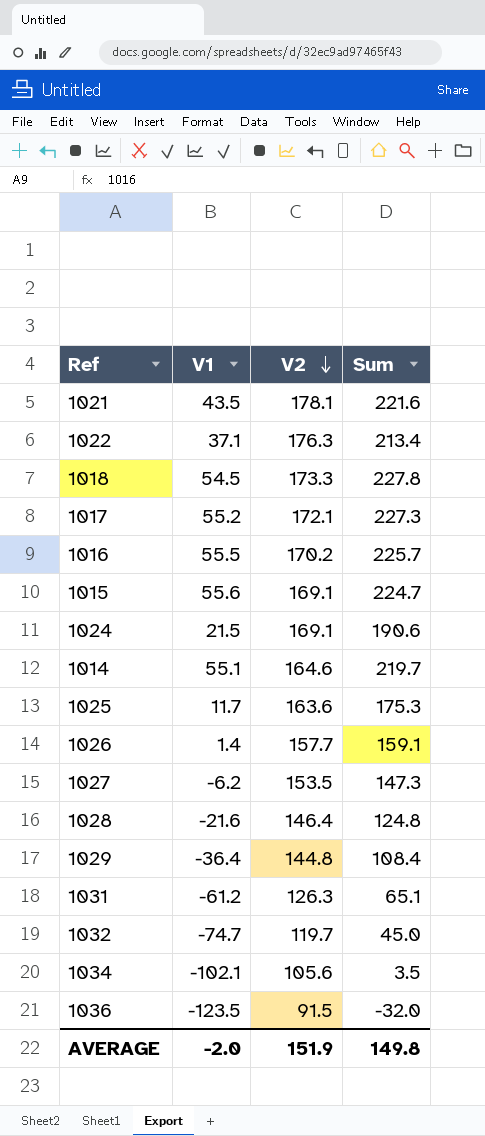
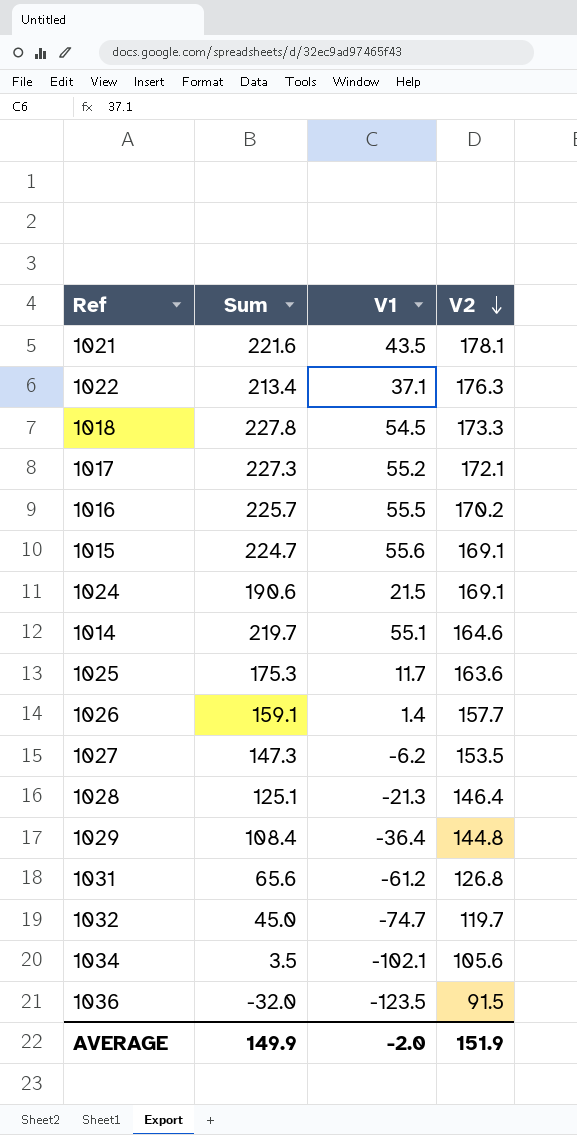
column Sum | position: 4 -> 2
1028 | Sum: 124.8 -> 125.1
1028 | V1: -21.6 -> -21.3
1031 | Sum: 65.1 -> 65.6
1031 | V2: 126.3 -> 126.8
AVERAGE | Sum: 149.8 -> 149.9

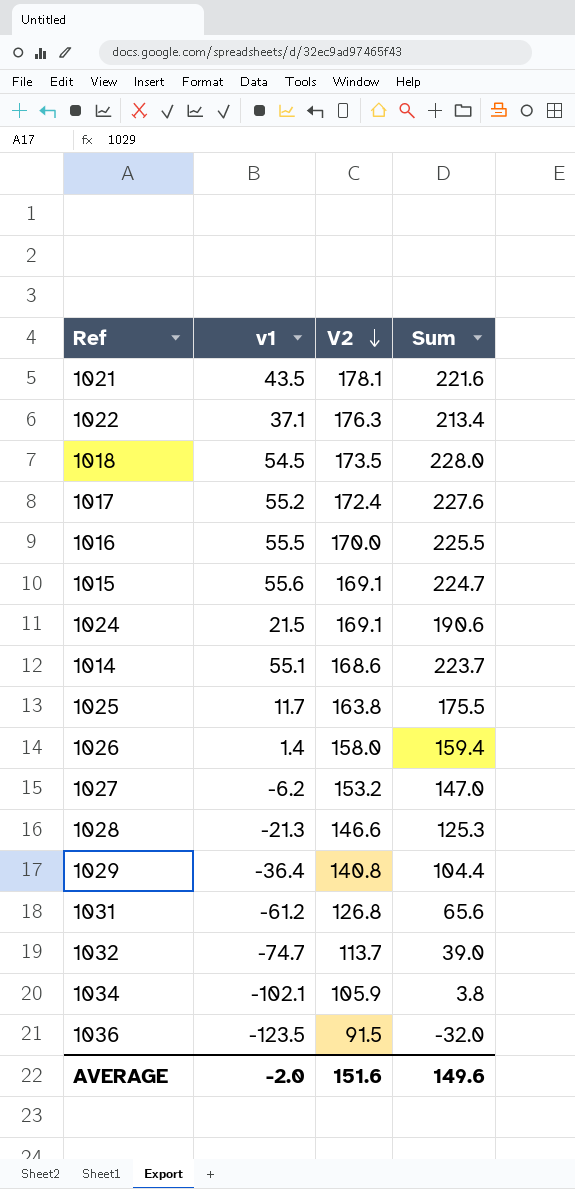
column name: V1 -> v1
column Sum | position: 2 -> 4
1018 | V2: 173.3 -> 173.5
1018 | Sum: 227.8 -> 228.0
1017 | V2: 172.1 -> 172.4
1017 | Sum: 227.3 -> 227.6
1016 | V2: 170.2 -> 170.0
1016 | Sum: 225.7 -> 225.5
1014 | V2: 164.6 -> 168.6
1014 | Sum: 219.7 -> 223.7
1025 | V2: 163.6 -> 163.8
1025 | Sum: 175.3 -> 175.5
1026 | V2: 157.7 -> 158.0
1026 | Sum: 159.1 -> 159.4
1027 | V2: 153.5 -> 153.2
1027 | Sum: 147.3 -> 147.0
1028 | V2: 146.4 -> 146.6
1028 | Sum: 125.1 -> 125.3
1029 | V2: 144.8 -> 140.8
1029 | Sum: 108.4 -> 104.4
1032 | V2: 119.7 -> 113.7
1032 | Sum: 45.0 -> 39.0
1034 | V2: 105.6 -> 105.9
1034 | Sum: 3.5 -> 3.8
AVERAGE | V2: 151.9 -> 151.6
AVERAGE | Sum: 149.9 -> 149.6

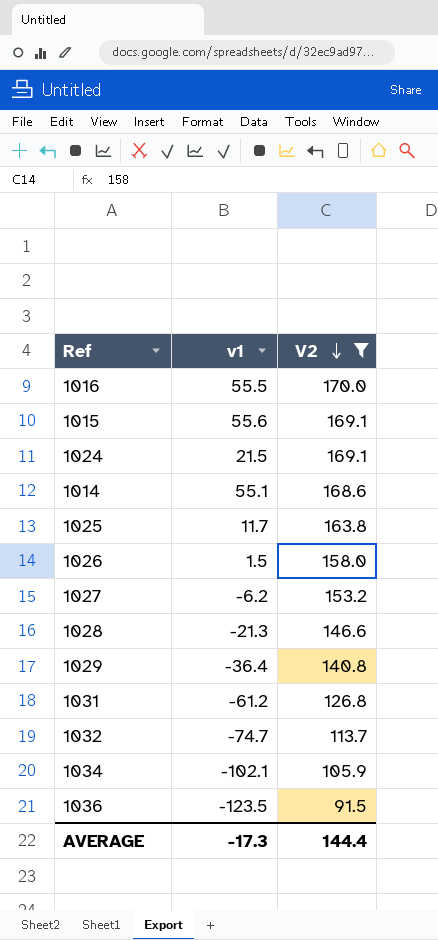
filter: none -> V2 <= 170.0
column Sum | formula: [v1] + [V2] -> none
1026 | v1: 1.4 -> 1.5
AVERAGE | v1: -2.0 -> -17.3
AVERAGE | V2: 151.6 -> 144.4

